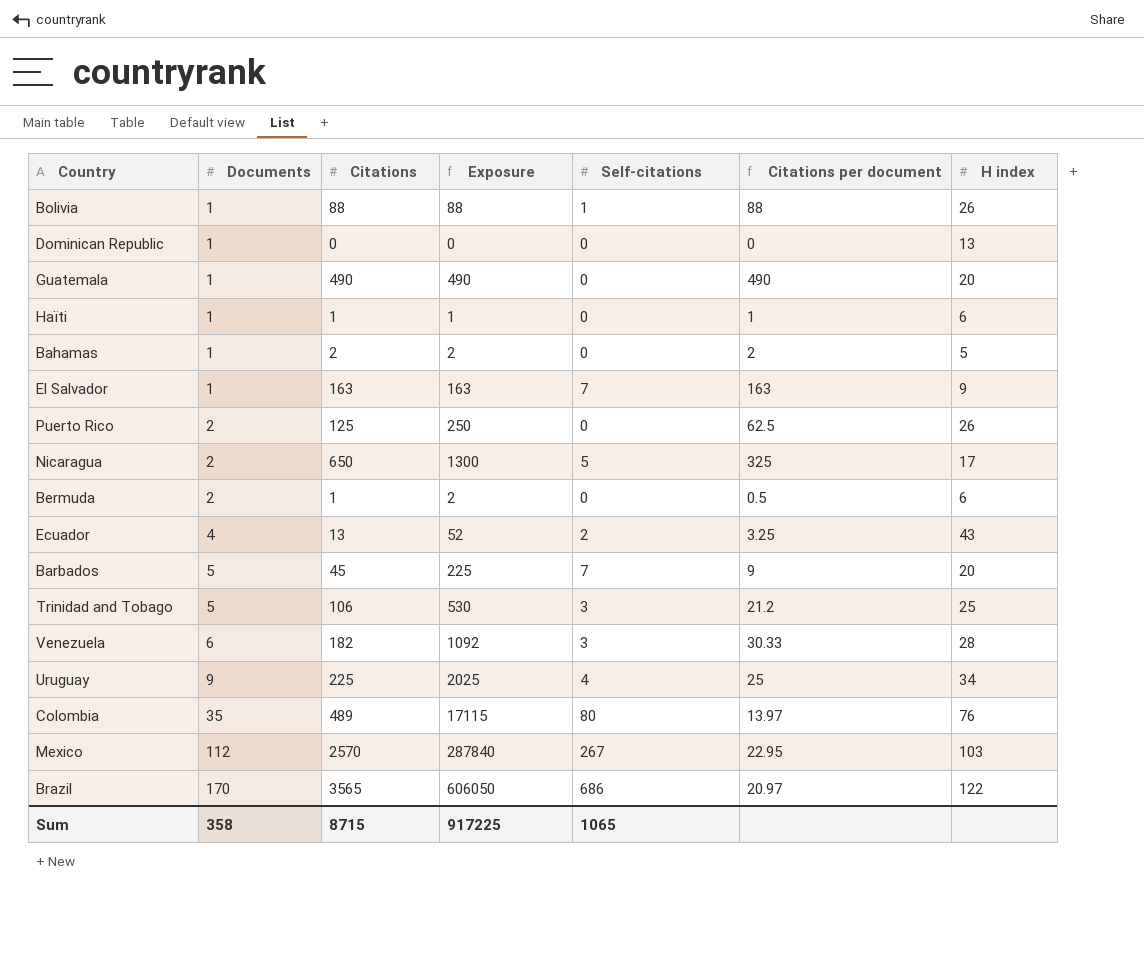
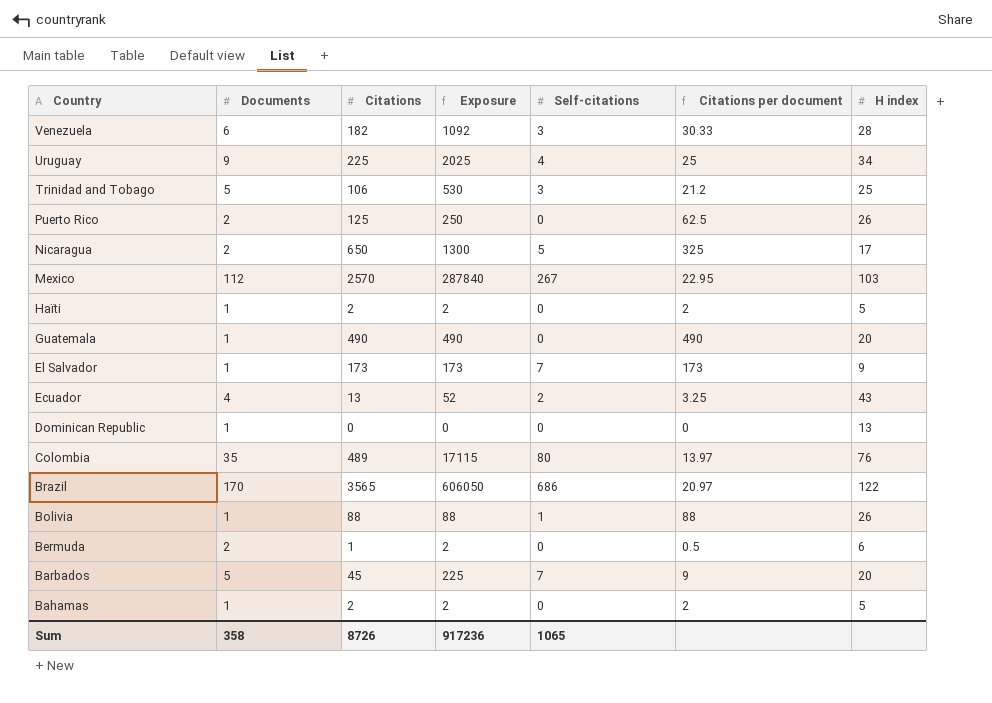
row order: Documents ascending -> Country descending
Haïti | Citations: 1 -> 2
Haïti | Exposure: 1 -> 2
Haïti | Citations per document: 1 -> 2
Haïti | H index: 6 -> 5
El Salvador | Citations: 163 -> 173
El Salvador | Exposure: 163 -> 173
El Salvador | Citations per document: 163 -> 173
Sum | Citations: 8715 -> 8726
Sum | Exposure: 917225 -> 917236

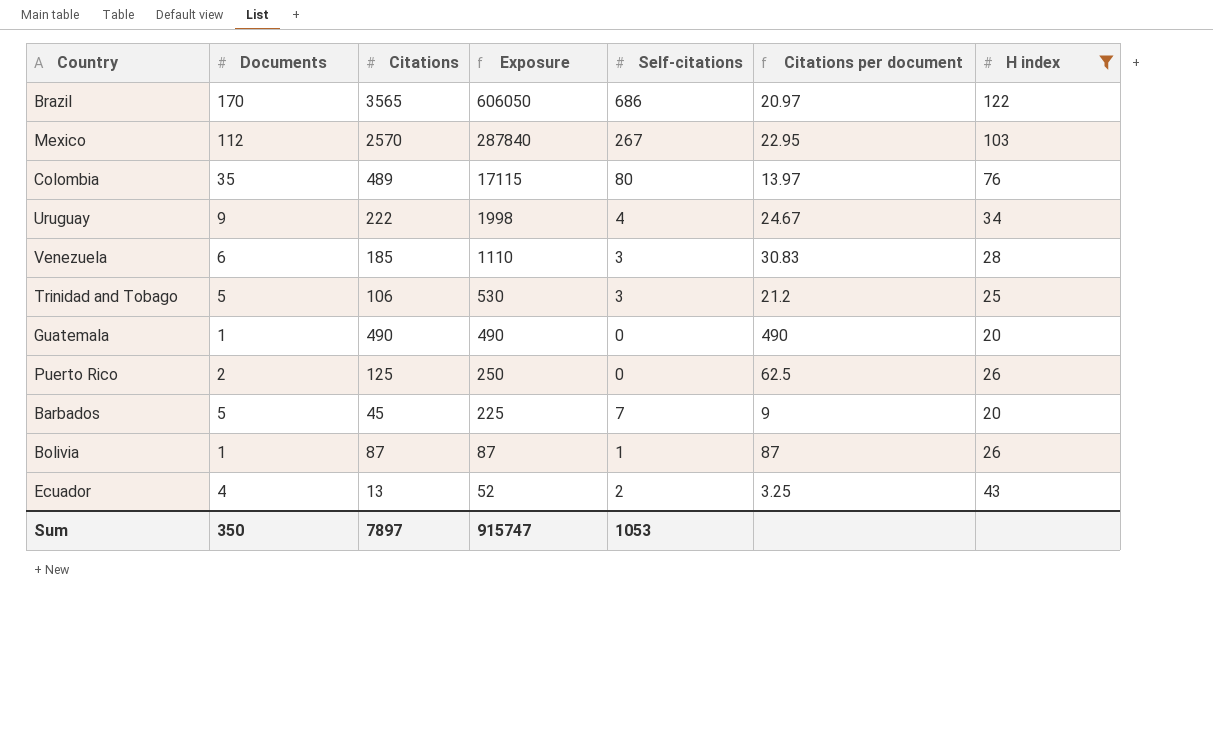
filter: none -> H index >= 20
row order: Country descending -> Exposure descending
Uruguay | Citations: 225 -> 222
Uruguay | Exposure: 2025 -> 1998
Uruguay | Citations per document: 25 -> 24.67
Venezuela | Citations: 182 -> 185
Venezuela | Exposure: 1092 -> 1110
Venezuela | Citations per document: 30.33 -> 30.83
Bolivia | Citations: 88 -> 87
Bolivia | Exposure: 88 -> 87
Bolivia | Citations per document: 88 -> 87
Sum | Documents: 358 -> 350
Sum | Citations: 8726 -> 7897
Sum | Exposure: 917236 -> 915747
Sum | Self-citations: 1065 -> 1053

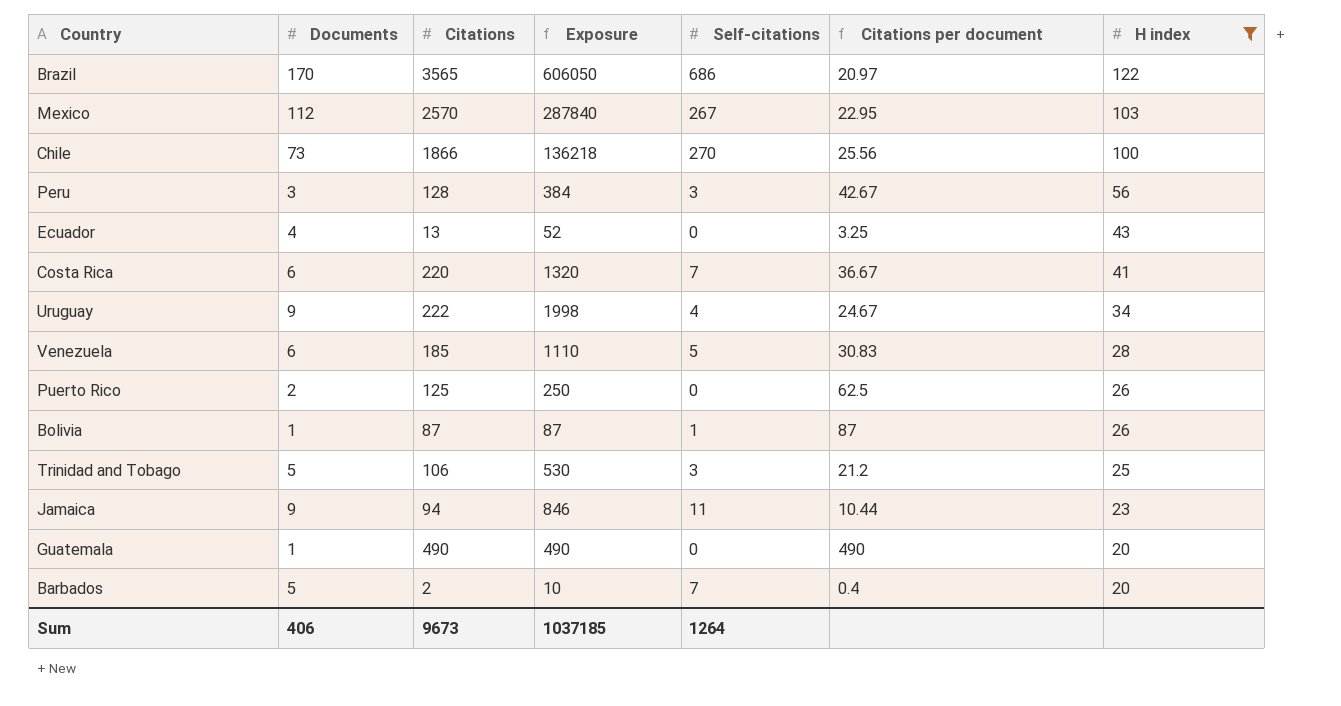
row order: Exposure descending -> H index descending
row Colombia: 35 | 489 | 17115 | 80 | 13.97 | 76 -> none
row Chile: none -> 73 | 1866 | 136218 | 270 | 25.56 | 100
row Peru: none -> 3 | 128 | 384 | 3 | 42.67 | 56
Ecuador | Self-citations: 2 -> 0
row Costa Rica: none -> 6 | 220 | 1320 | 7 | 36.67 | 41
Venezuela | Self-citations: 3 -> 5
row Jamaica: none -> 9 | 94 | 846 | 11 | 10.44 | 23
Barbados | Citations: 45 -> 2
Barbados | Exposure: 225 -> 10
Barbados | Citations per document: 9 -> 0.4
Sum | Documents: 350 -> 406
Sum | Citations: 7897 -> 9673
Sum | Exposure: 915747 -> 1037185
Sum | Self-citations: 1053 -> 1264

